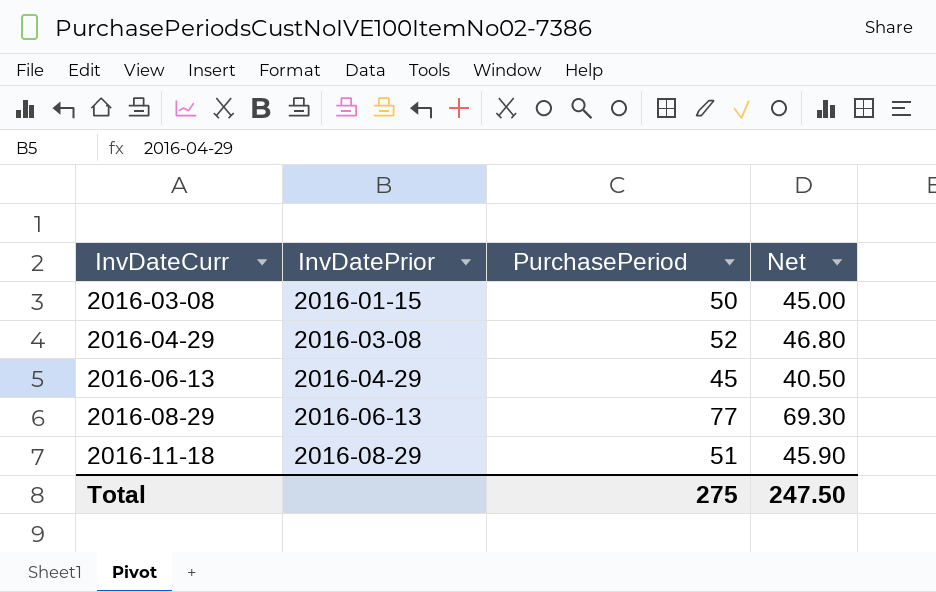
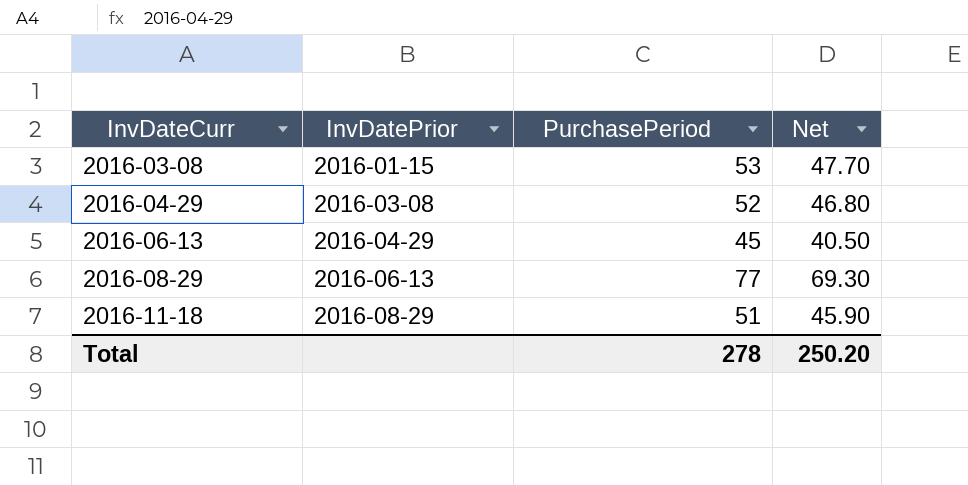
2016-03-08 | PurchasePeriod: 50 -> 53
2016-03-08 | Net: 45.00 -> 47.70
Total | PurchasePeriod: 275 -> 278
Total | Net: 247.50 -> 250.20

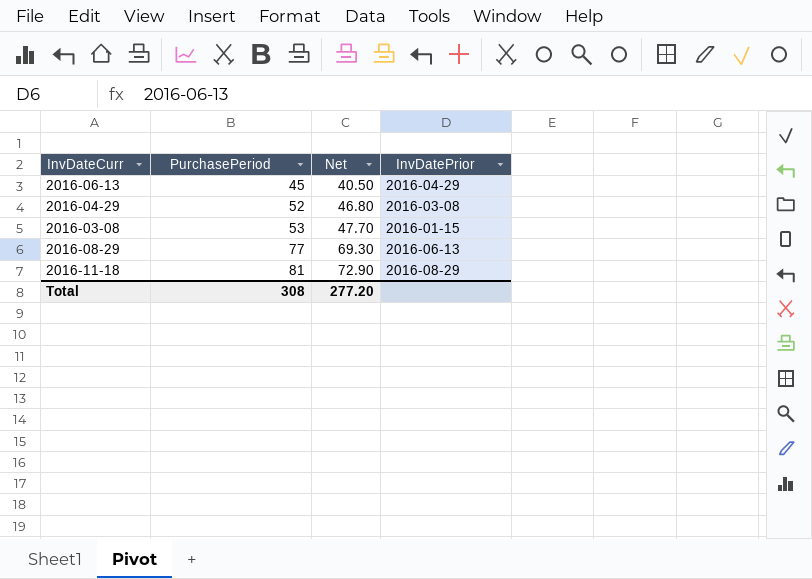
row order: InvDateCurr ascending -> PurchasePeriod ascending
column InvDatePrior | position: 2 -> 4
2016-11-18 | PurchasePeriod: 51 -> 81
2016-11-18 | Net: 45.90 -> 72.90
Total | PurchasePeriod: 278 -> 308
Total | Net: 250.20 -> 277.20

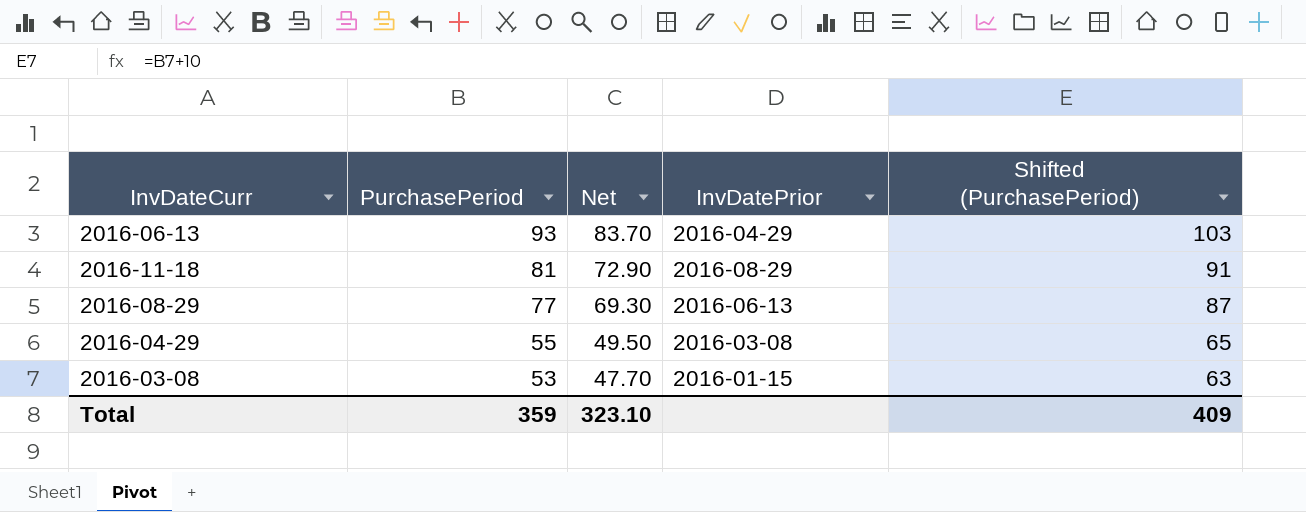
row order: PurchasePeriod ascending -> PurchasePeriod descending
column Shifted (PurchasePeriod) | formula: none -> [PurchasePeriod] + 10
2016-06-13 | PurchasePeriod: 45 -> 93
2016-06-13 | Net: 40.50 -> 83.70
2016-04-29 | PurchasePeriod: 52 -> 55
2016-04-29 | Net: 46.80 -> 49.50
Total | PurchasePeriod: 308 -> 359
Total | Net: 277.20 -> 323.10

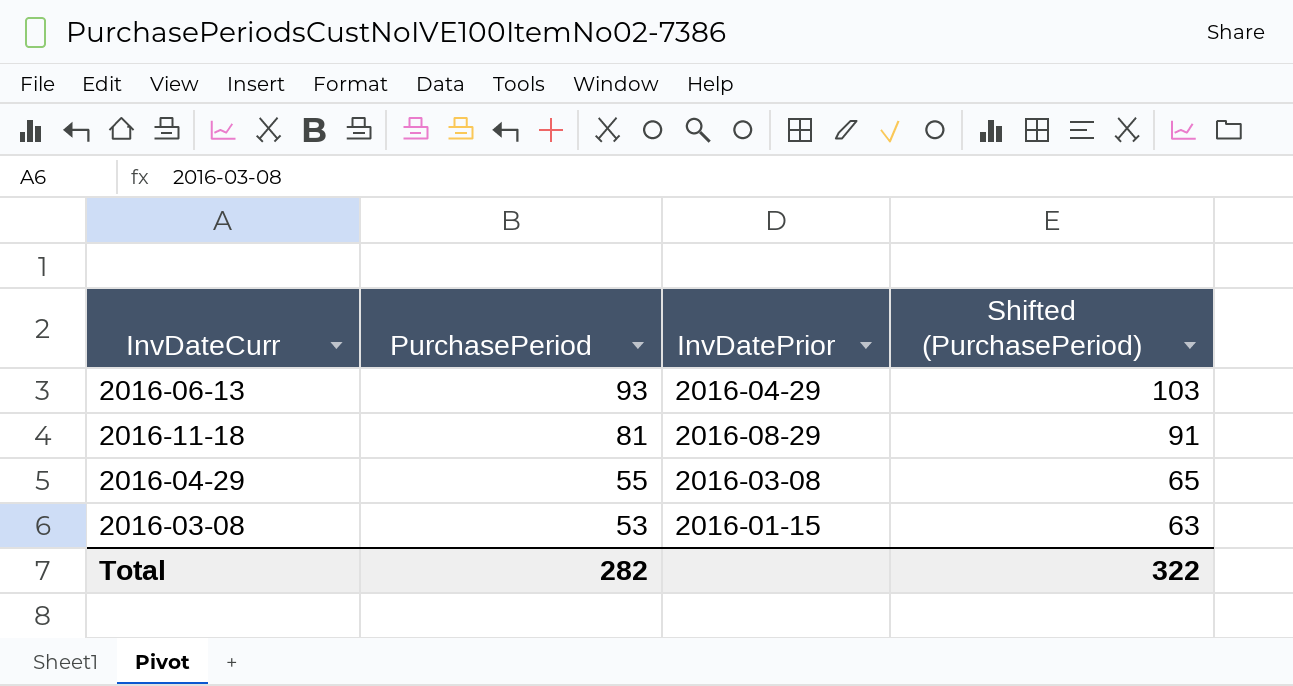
column Net | formula: [PurchasePeriod] * 0.9 -> none
row 2016-08-29: 77 | 69.30 | 2016-06-13 | 87 -> none
Total | PurchasePeriod: 359 -> 282
Total | Shifted (PurchasePeriod): 409 -> 322

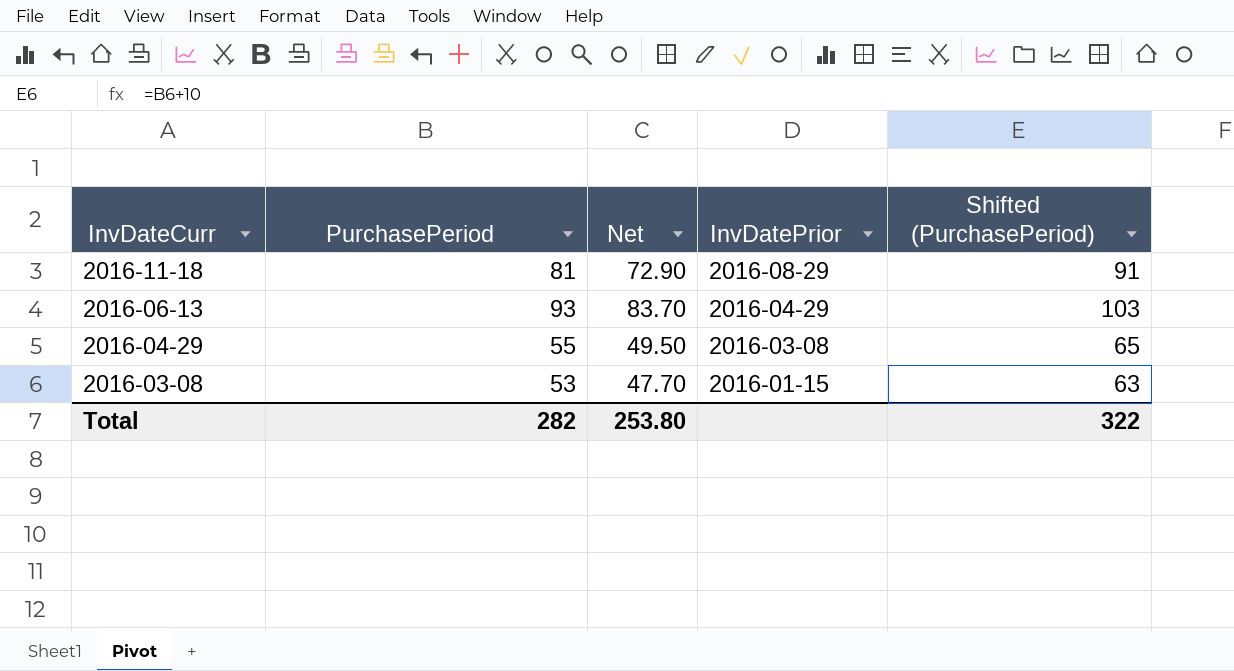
row order: PurchasePeriod descending -> InvDateCurr descending
column Net | formula: none -> [PurchasePeriod] * 0.9

